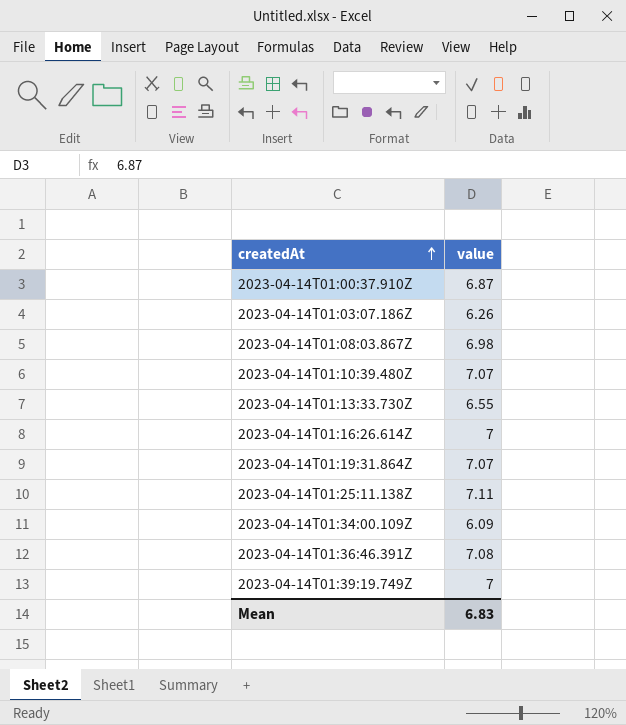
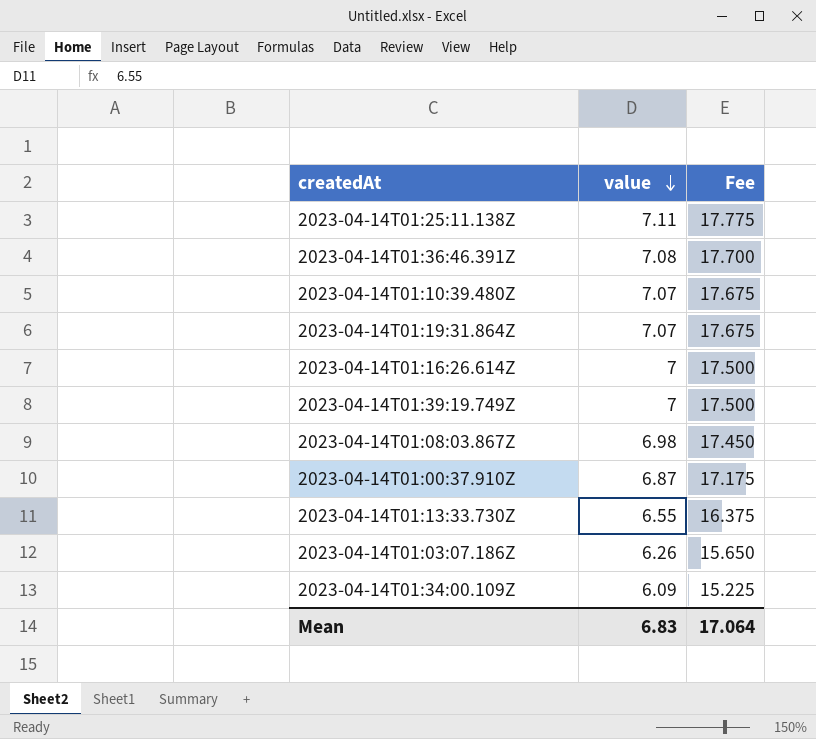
row order: createdAt ascending -> value descending
column Fee | formula: none -> [value] * 2.5

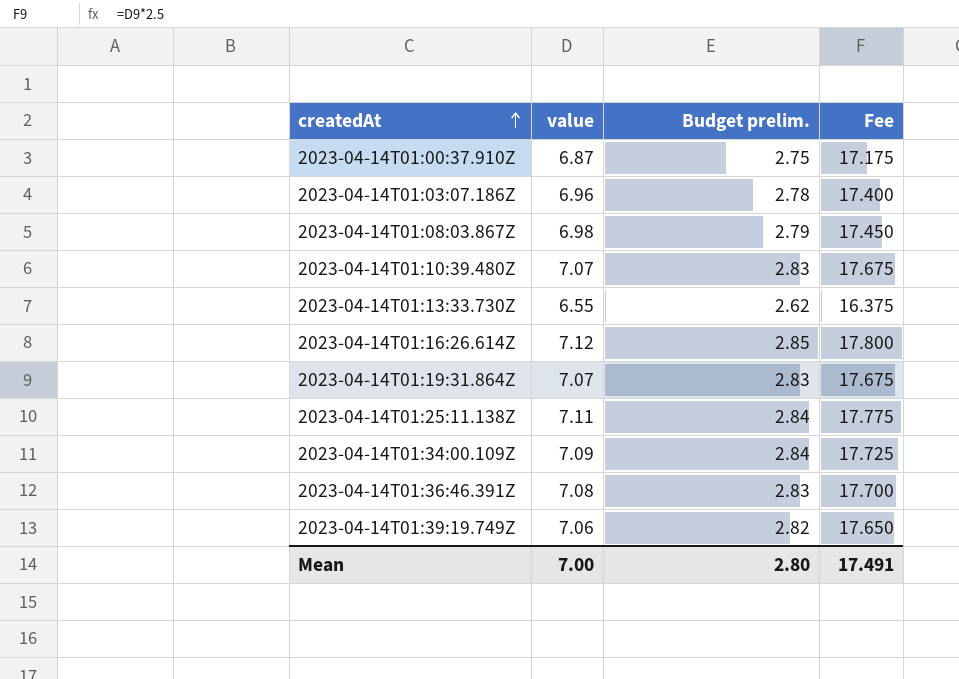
row order: value descending -> createdAt ascending
column Budget prelim. | formula: none -> [value] * 0.4
2023-04-14T01:03:07.186Z | value: 6.26 -> 6.96
2023-04-14T01:03:07.186Z | Fee: 15.650 -> 17.400
2023-04-14T01:16:26.614Z | value: 7 -> 7.12
2023-04-14T01:16:26.614Z | Fee: 17.500 -> 17.800
2023-04-14T01:34:00.109Z | value: 6.09 -> 7.09
2023-04-14T01:34:00.109Z | Fee: 15.225 -> 17.725
2023-04-14T01:39:19.749Z | value: 7 -> 7.06
2023-04-14T01:39:19.749Z | Fee: 17.500 -> 17.650
Mean | value: 6.83 -> 7.00
Mean | Fee: 17.064 -> 17.491

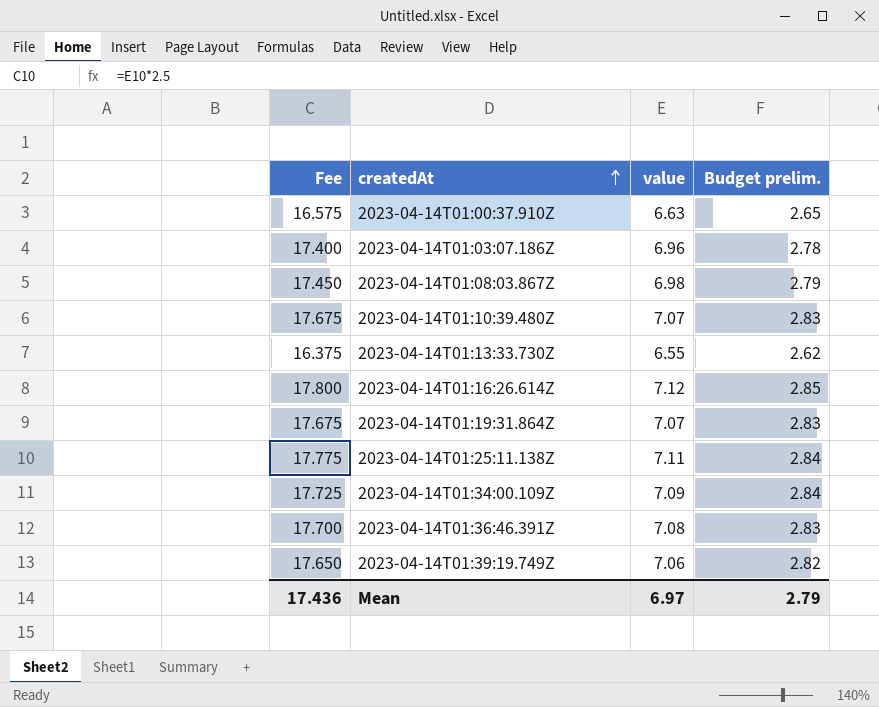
column Fee | position: 4 -> 1
2023-04-14T01:00:37.910Z | Fee: 17.175 -> 16.575
2023-04-14T01:00:37.910Z | value: 6.87 -> 6.63
2023-04-14T01:00:37.910Z | Budget prelim.: 2.75 -> 2.65
Mean | Fee: 17.491 -> 17.436
Mean | value: 7.00 -> 6.97
Mean | Budget prelim.: 2.80 -> 2.79

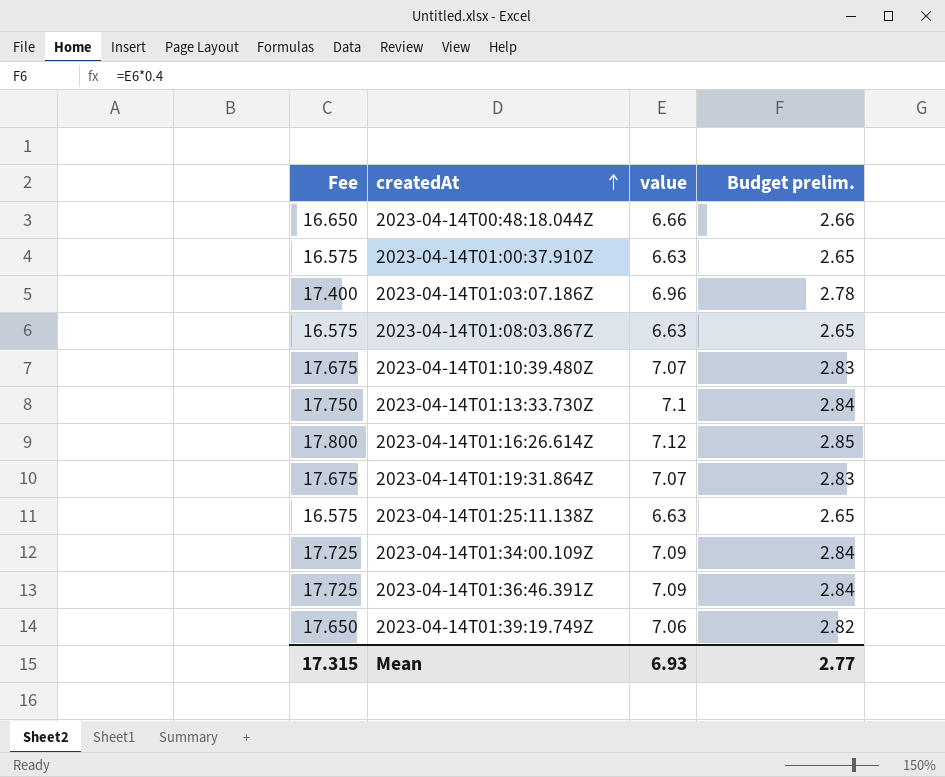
row 2023-04-14T00:48:18.044Z: none -> 16.650 | 6.66 | 2.66
2023-04-14T01:08:03.867Z | Fee: 17.450 -> 16.575
2023-04-14T01:08:03.867Z | value: 6.98 -> 6.63
2023-04-14T01:08:03.867Z | Budget prelim.: 2.79 -> 2.65
2023-04-14T01:13:33.730Z | Fee: 16.375 -> 17.750
2023-04-14T01:13:33.730Z | value: 6.55 -> 7.1
2023-04-14T01:13:33.730Z | Budget prelim.: 2.62 -> 2.84
2023-04-14T01:25:11.138Z | Fee: 17.775 -> 16.575
2023-04-14T01:25:11.138Z | value: 7.11 -> 6.63
2023-04-14T01:25:11.138Z | Budget prelim.: 2.84 -> 2.65
2023-04-14T01:36:46.391Z | Fee: 17.700 -> 17.725
2023-04-14T01:36:46.391Z | value: 7.08 -> 7.09
2023-04-14T01:36:46.391Z | Budget prelim.: 2.83 -> 2.84
Mean | Fee: 17.436 -> 17.315
Mean | value: 6.97 -> 6.93
Mean | Budget prelim.: 2.79 -> 2.77

